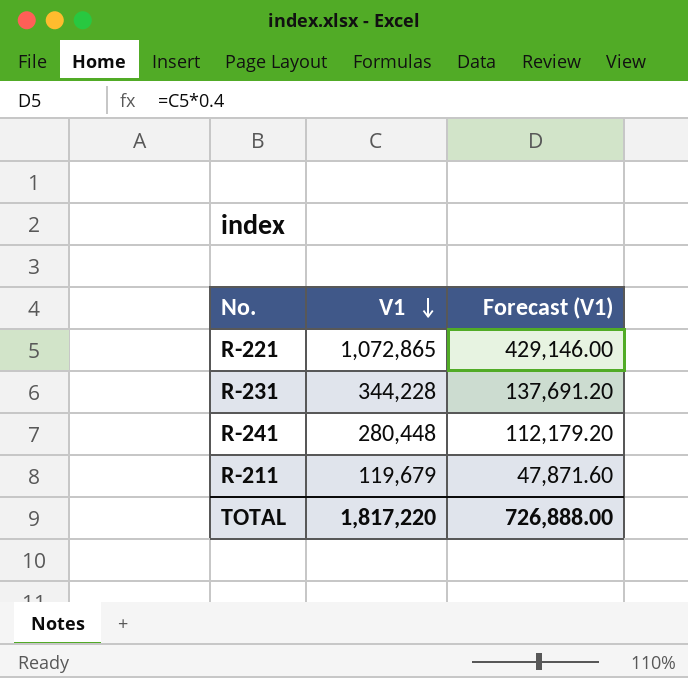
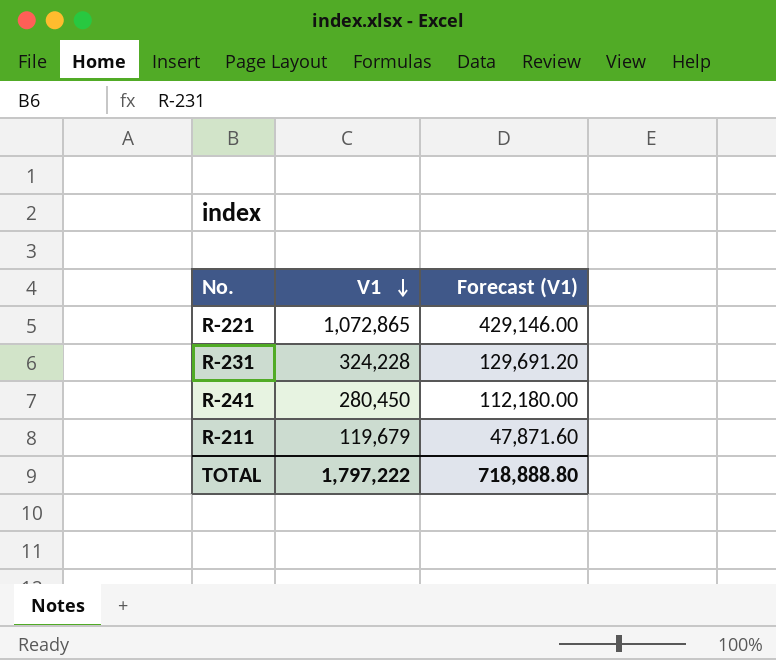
R-231 | V1: 344,228 -> 324,228
R-231 | Forecast (V1): 137,691.20 -> 129,691.20
R-241 | V1: 280,448 -> 280,450
R-241 | Forecast (V1): 112,179.20 -> 112,180.00
TOTAL | V1: 1,817,220 -> 1,797,222
TOTAL | Forecast (V1): 726,888.00 -> 718,888.80

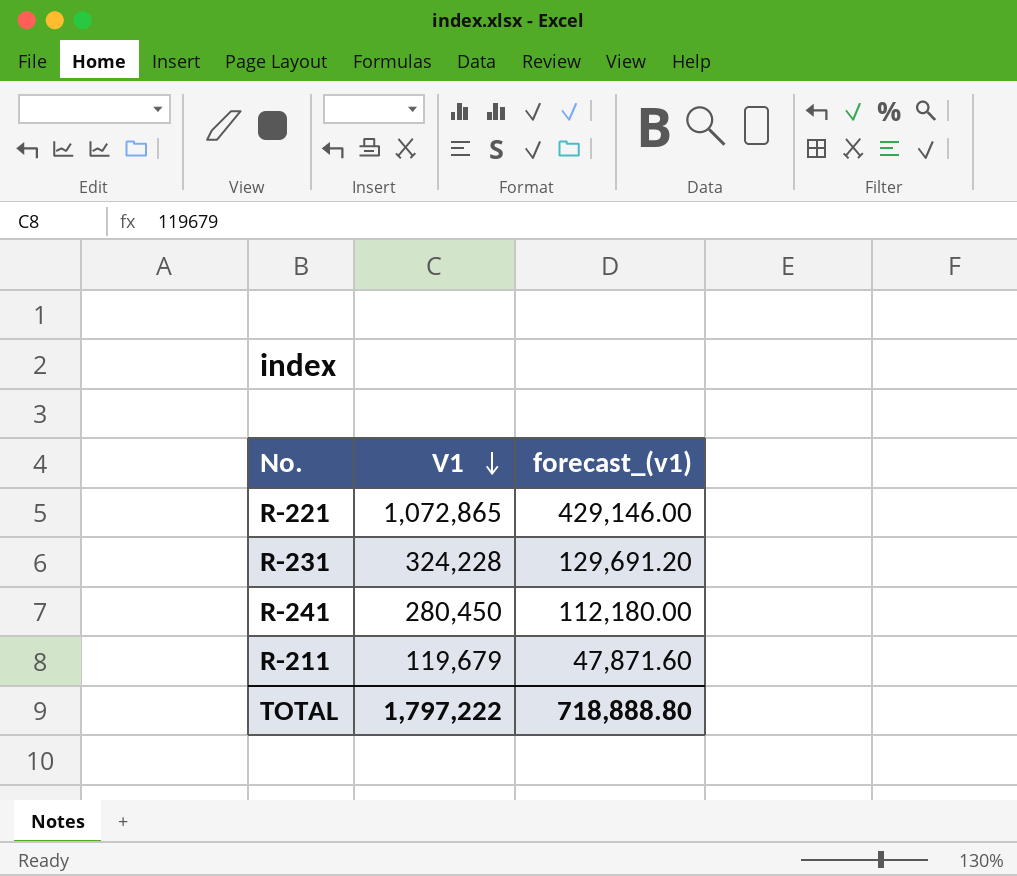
column name: Forecast (V1) -> forecast_(v1)

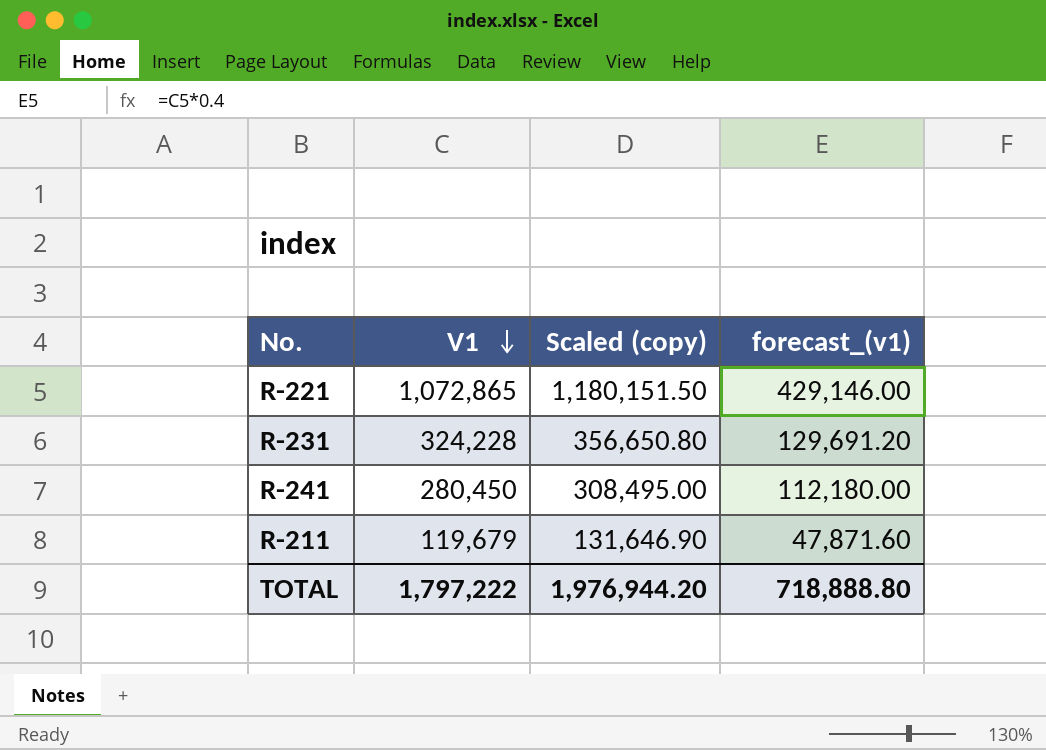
column Scaled (copy) | formula: none -> [V1] * 1.1

